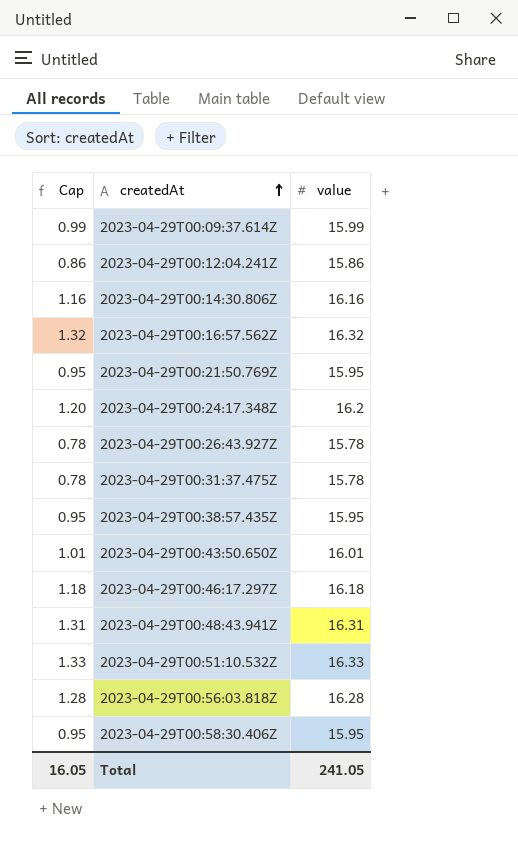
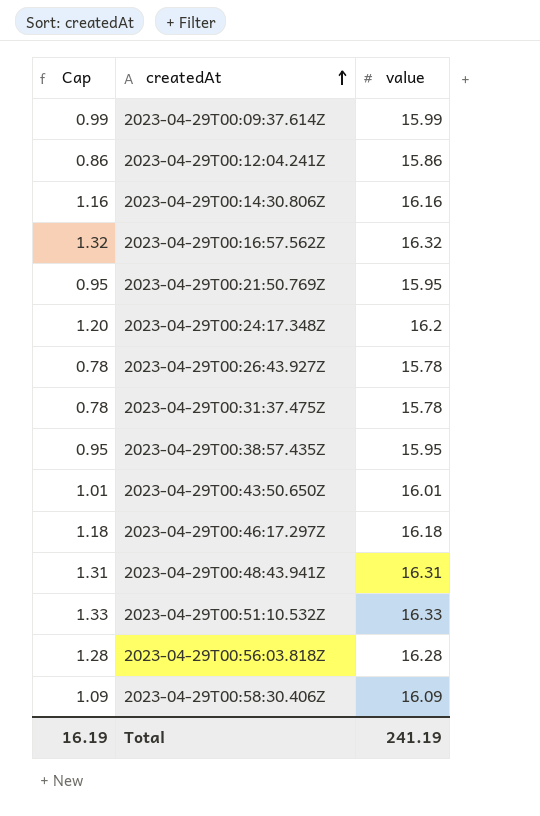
2023-04-29T00:58:30.406Z | Cap: 0.95 -> 1.09
2023-04-29T00:58:30.406Z | value: 15.95 -> 16.09
Total | Cap: 16.05 -> 16.19
Total | value: 241.05 -> 241.19

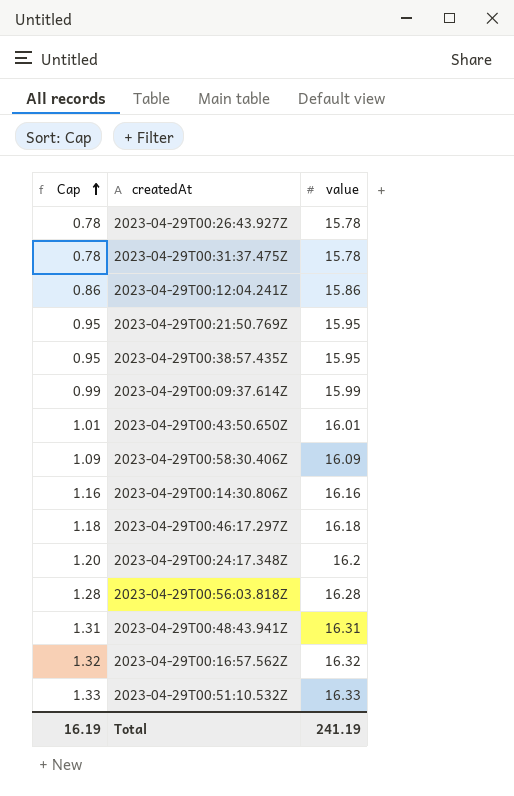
row order: createdAt ascending -> Cap ascending

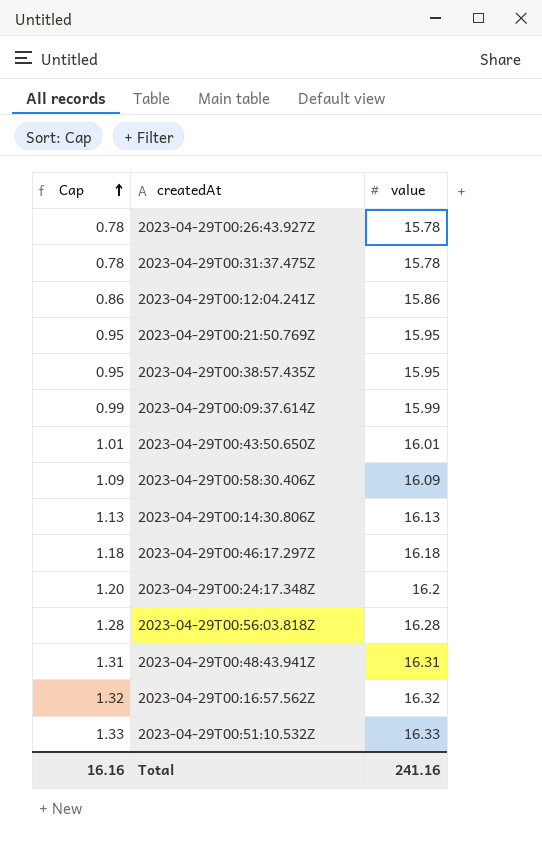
2023-04-29T00:14:30.806Z | Cap: 1.16 -> 1.13
2023-04-29T00:14:30.806Z | value: 16.16 -> 16.13
Total | Cap: 16.19 -> 16.16
Total | value: 241.19 -> 241.16

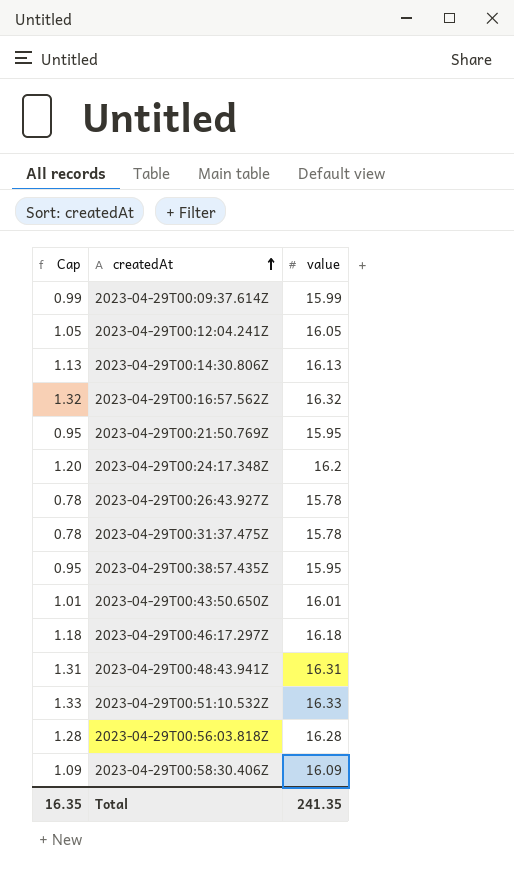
row order: Cap ascending -> createdAt ascending
2023-04-29T00:12:04.241Z | Cap: 0.86 -> 1.05
2023-04-29T00:12:04.241Z | value: 15.86 -> 16.05
Total | Cap: 16.16 -> 16.35
Total | value: 241.16 -> 241.35

